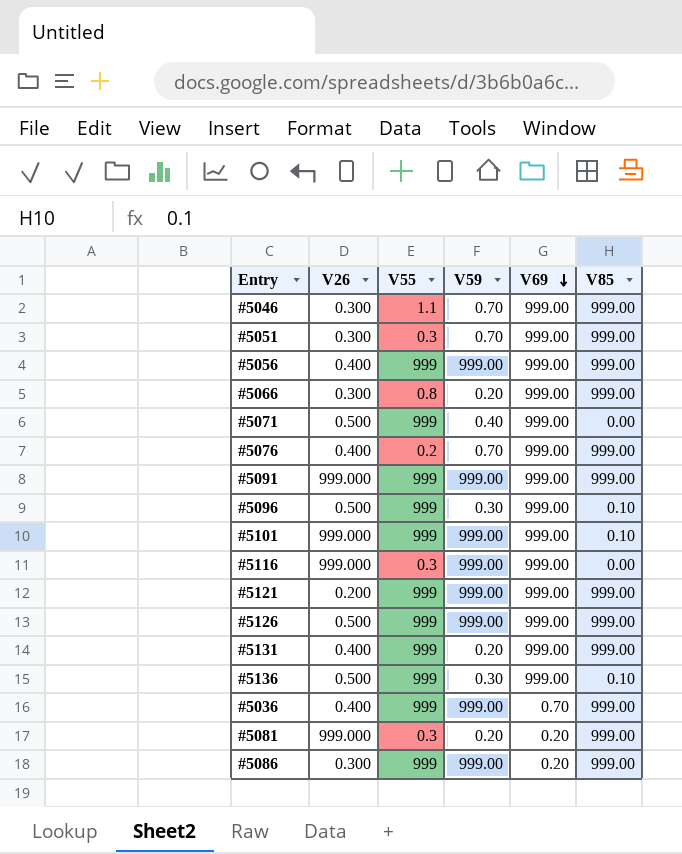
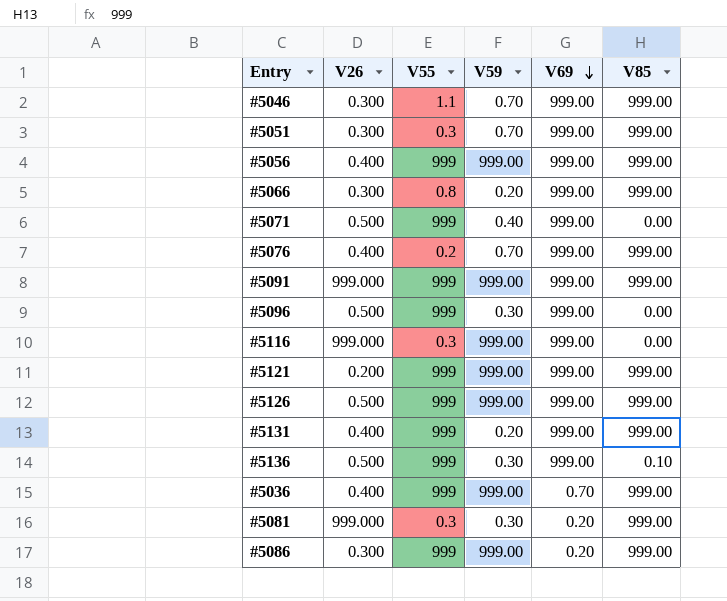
row #5101: 999.000 | 999 | 999.00 | 999.00 | 0.10 -> none
#5096 | V85: 0.10 -> 0.00
#5081 | V59: 0.20 -> 0.30

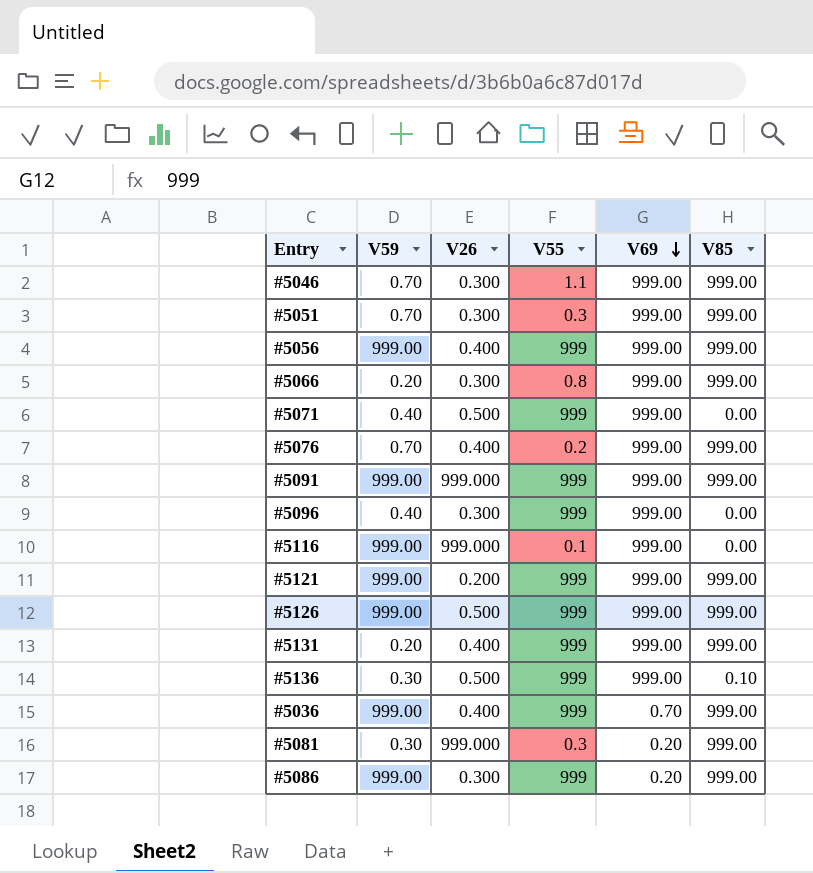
column V59 | position: 4 -> 2
#5096 | V59: 0.30 -> 0.40
#5096 | V26: 0.500 -> 0.300
#5116 | V55: 0.3 -> 0.1

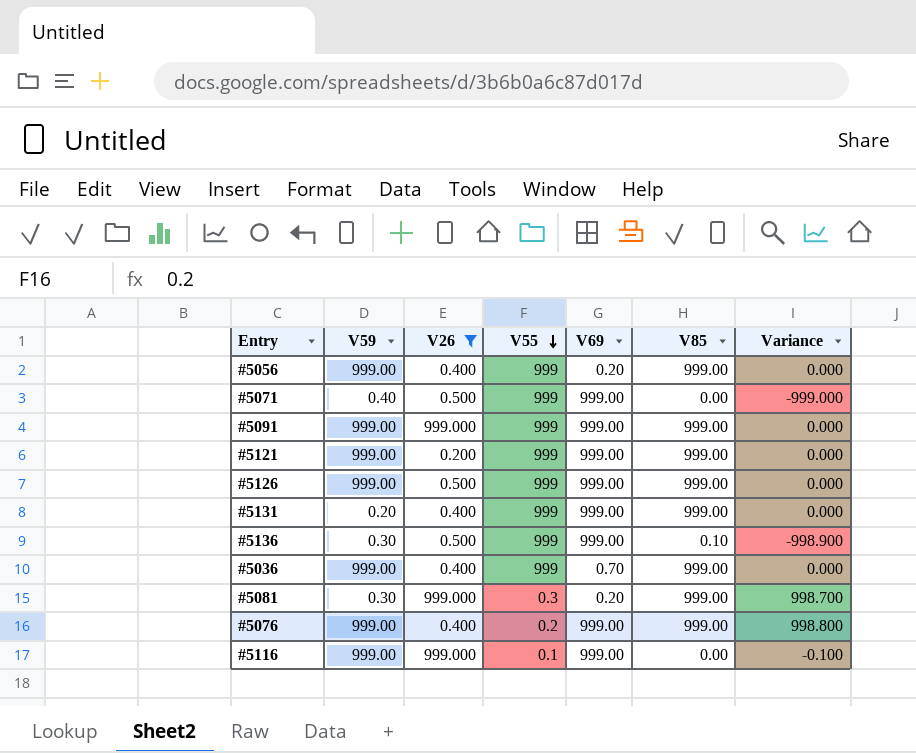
filter: none -> V26 != 0.300
row order: V69 descending -> V55 descending
column Variance | formula: none -> [V85] - [V55]
#5056 | V69: 999.00 -> 0.20
#5076 | V59: 0.70 -> 999.00

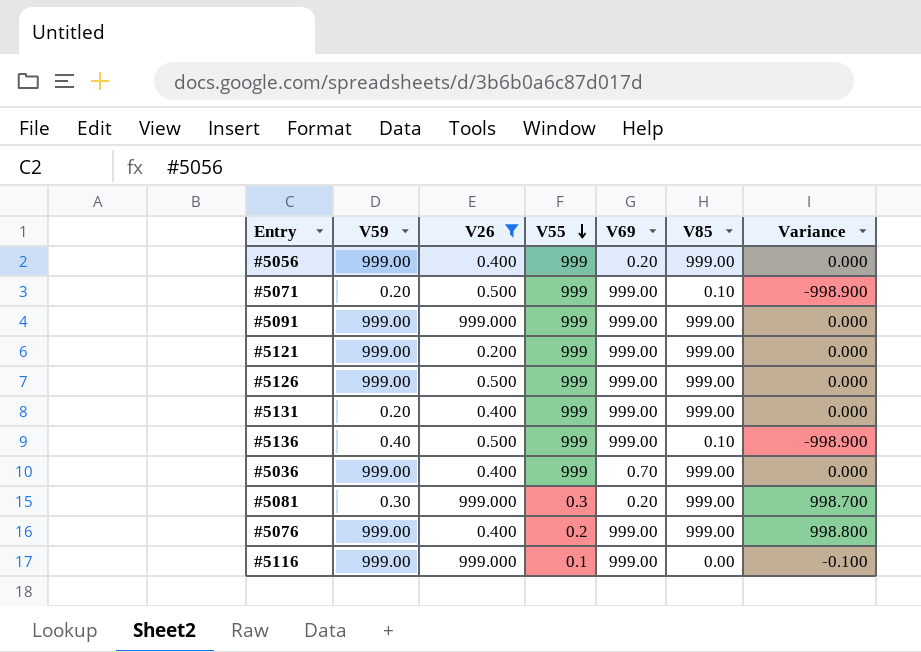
#5071 | V59: 0.40 -> 0.20
#5071 | V85: 0.00 -> 0.10
#5071 | Variance: -999.000 -> -998.900
#5136 | V59: 0.30 -> 0.40

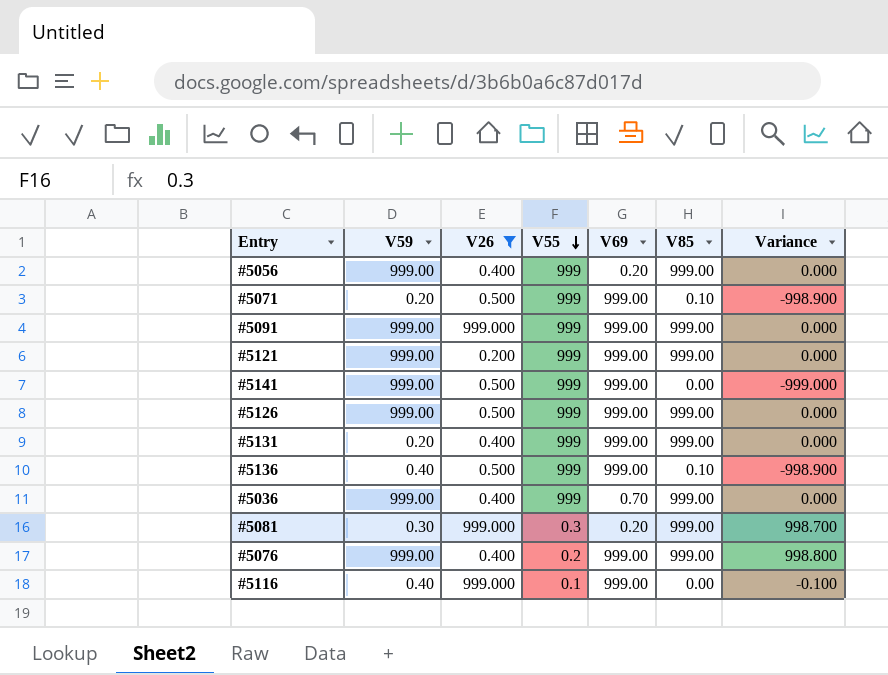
row #5141: none -> 999.00 | 0.500 | 999 | 999.00 | 0.00 | -999.000
#5116 | V59: 999.00 -> 0.40

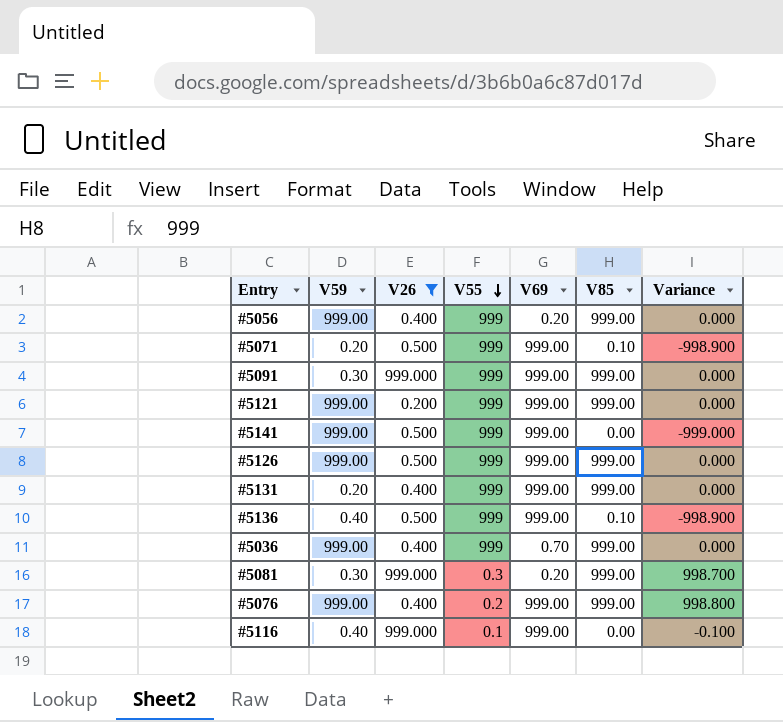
#5091 | V59: 999.00 -> 0.30

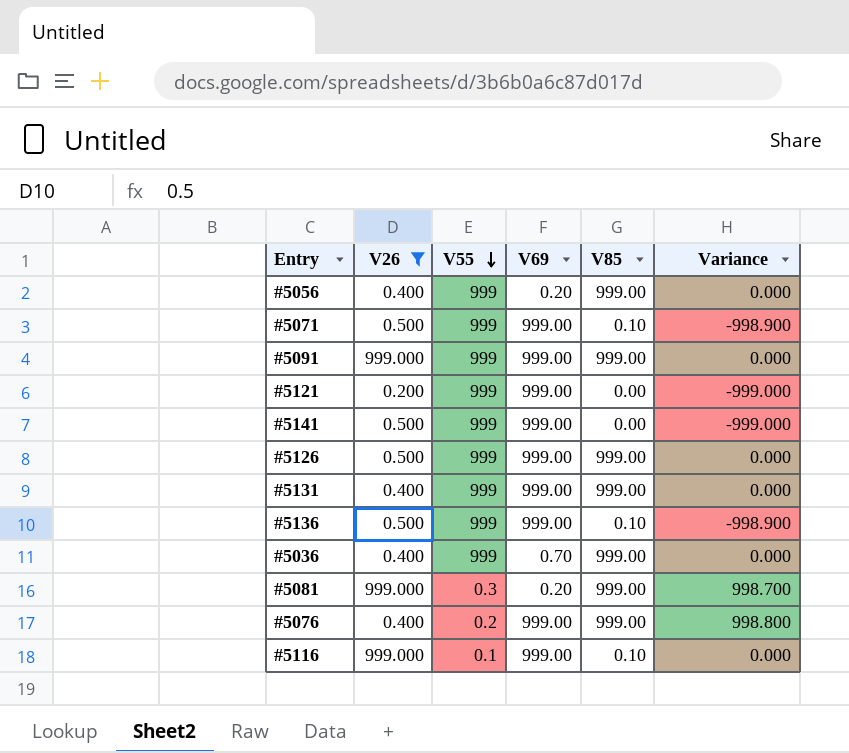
column V59 | position: 2 -> none
#5121 | V85: 999.00 -> 0.00
#5121 | Variance: 0.000 -> -999.000
#5116 | V85: 0.00 -> 0.10
#5116 | Variance: -0.100 -> 0.000

